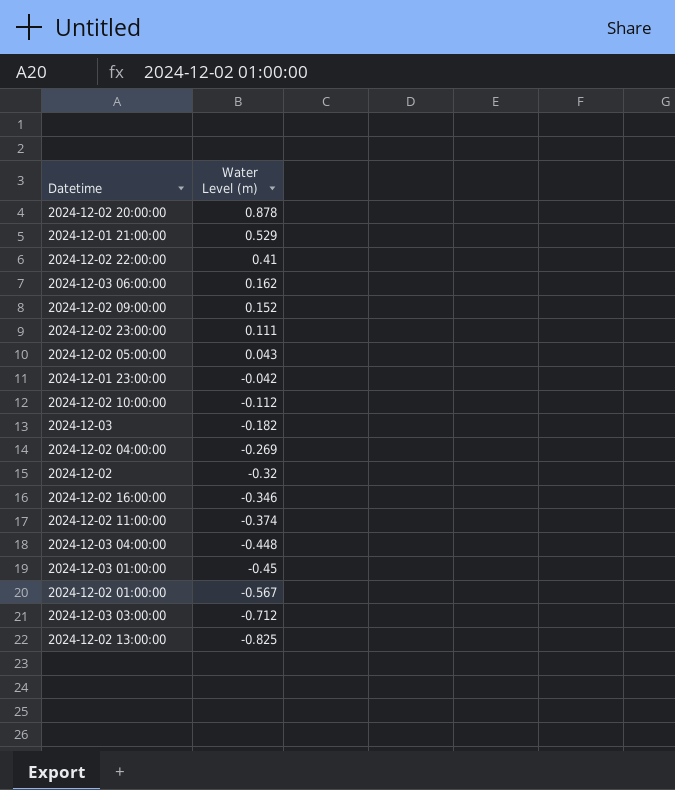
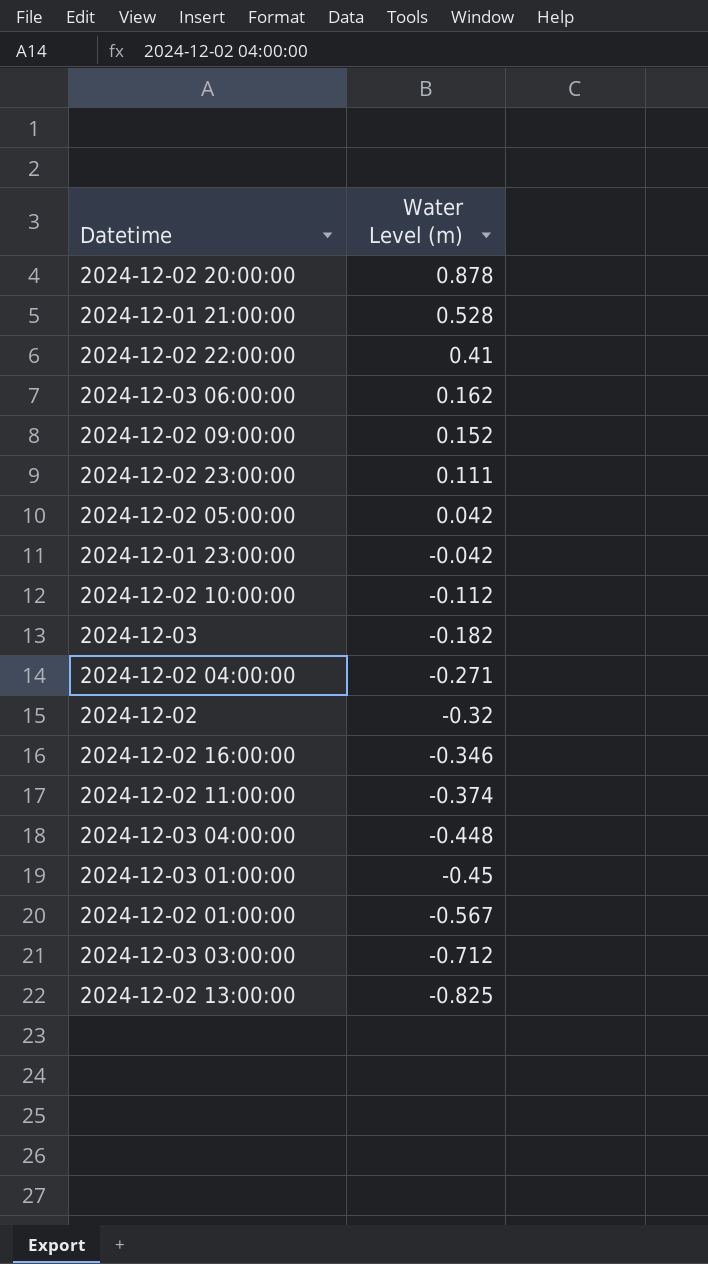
2024-12-01 21:00:00 | Water Level (m): 0.529 -> 0.528
2024-12-02 05:00:00 | Water Level (m): 0.043 -> 0.042
2024-12-02 04:00:00 | Water Level (m): -0.269 -> -0.271

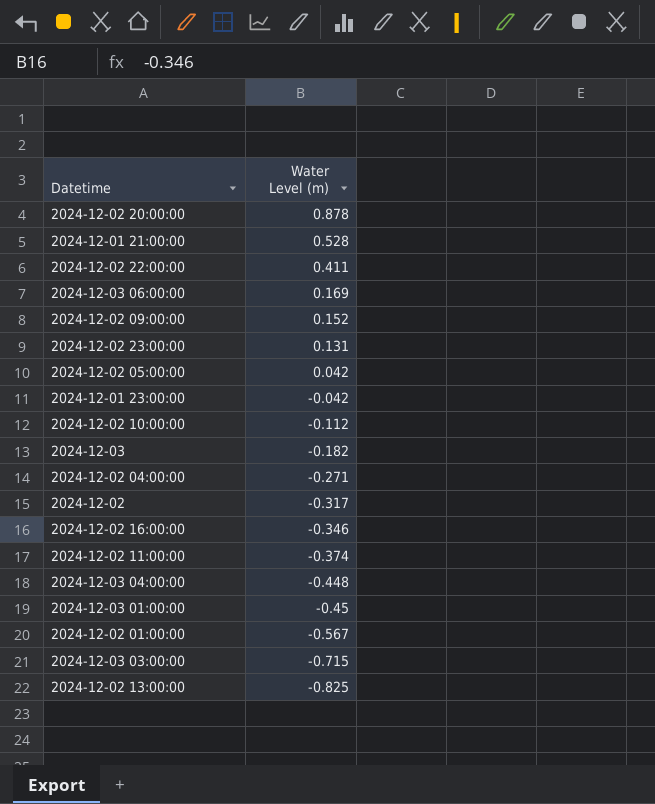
2024-12-02 22:00:00 | Water Level (m): 0.41 -> 0.411
2024-12-03 06:00:00 | Water Level (m): 0.162 -> 0.169
2024-12-02 23:00:00 | Water Level (m): 0.111 -> 0.131
2024-12-02 | Water Level (m): -0.32 -> -0.317
2024-12-03 03:00:00 | Water Level (m): -0.712 -> -0.715

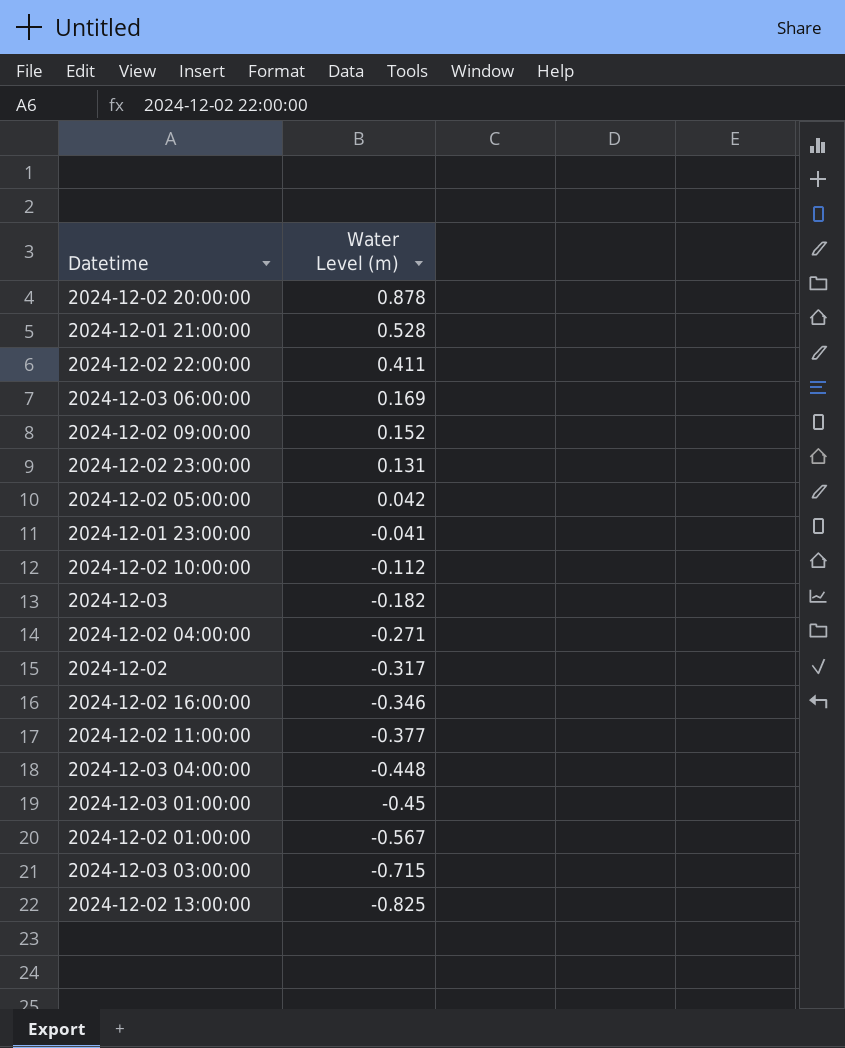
2024-12-01 23:00:00 | Water Level (m): -0.042 -> -0.041
2024-12-02 11:00:00 | Water Level (m): -0.374 -> -0.377

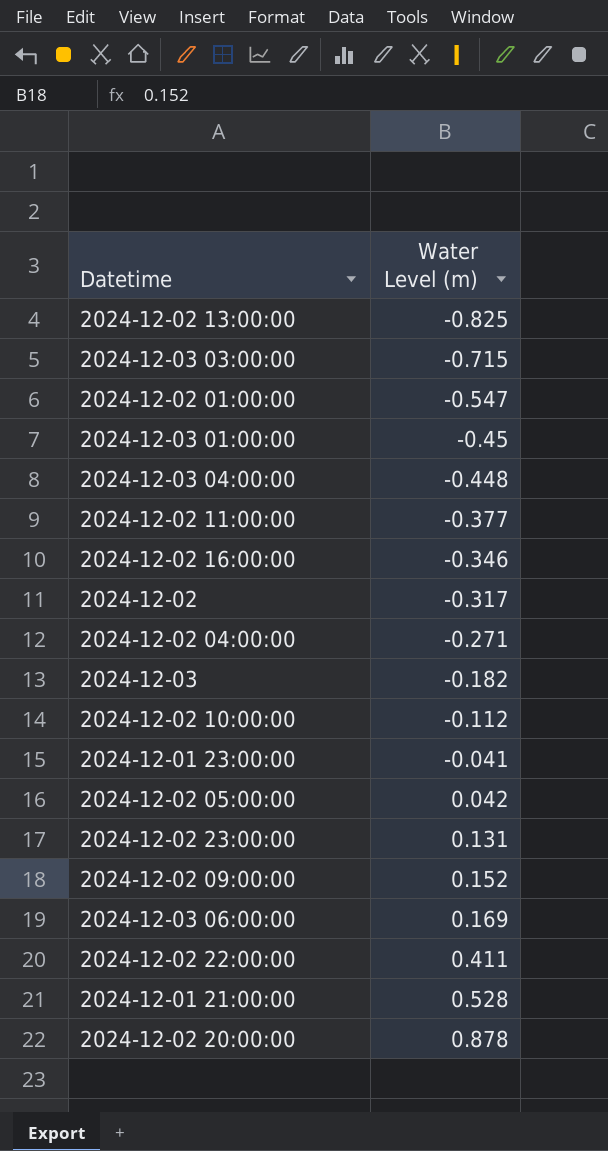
row order: Water Level (m) descending -> Water Level (m) ascending
2024-12-02 01:00:00 | Water Level (m): -0.567 -> -0.547

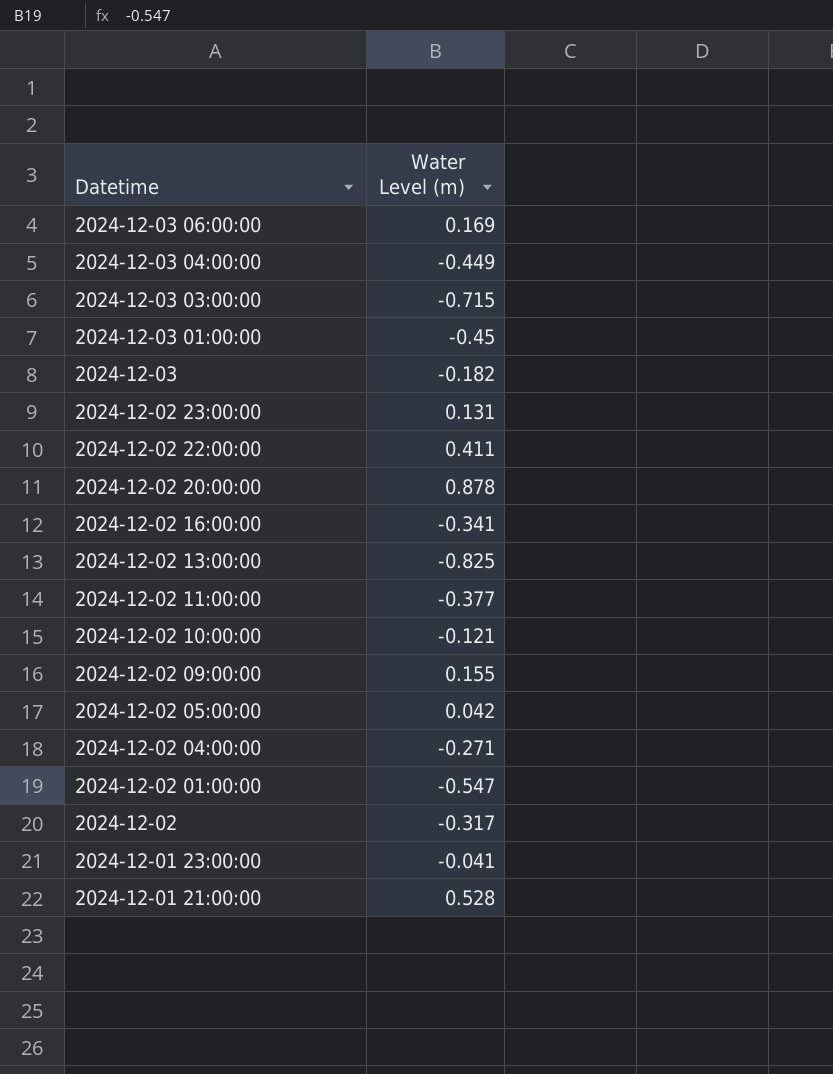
row order: Water Level (m) ascending -> Datetime descending
2024-12-03 04:00:00 | Water Level (m): -0.448 -> -0.449
2024-12-02 16:00:00 | Water Level (m): -0.346 -> -0.341
2024-12-02 10:00:00 | Water Level (m): -0.112 -> -0.121
2024-12-02 09:00:00 | Water Level (m): 0.152 -> 0.155

